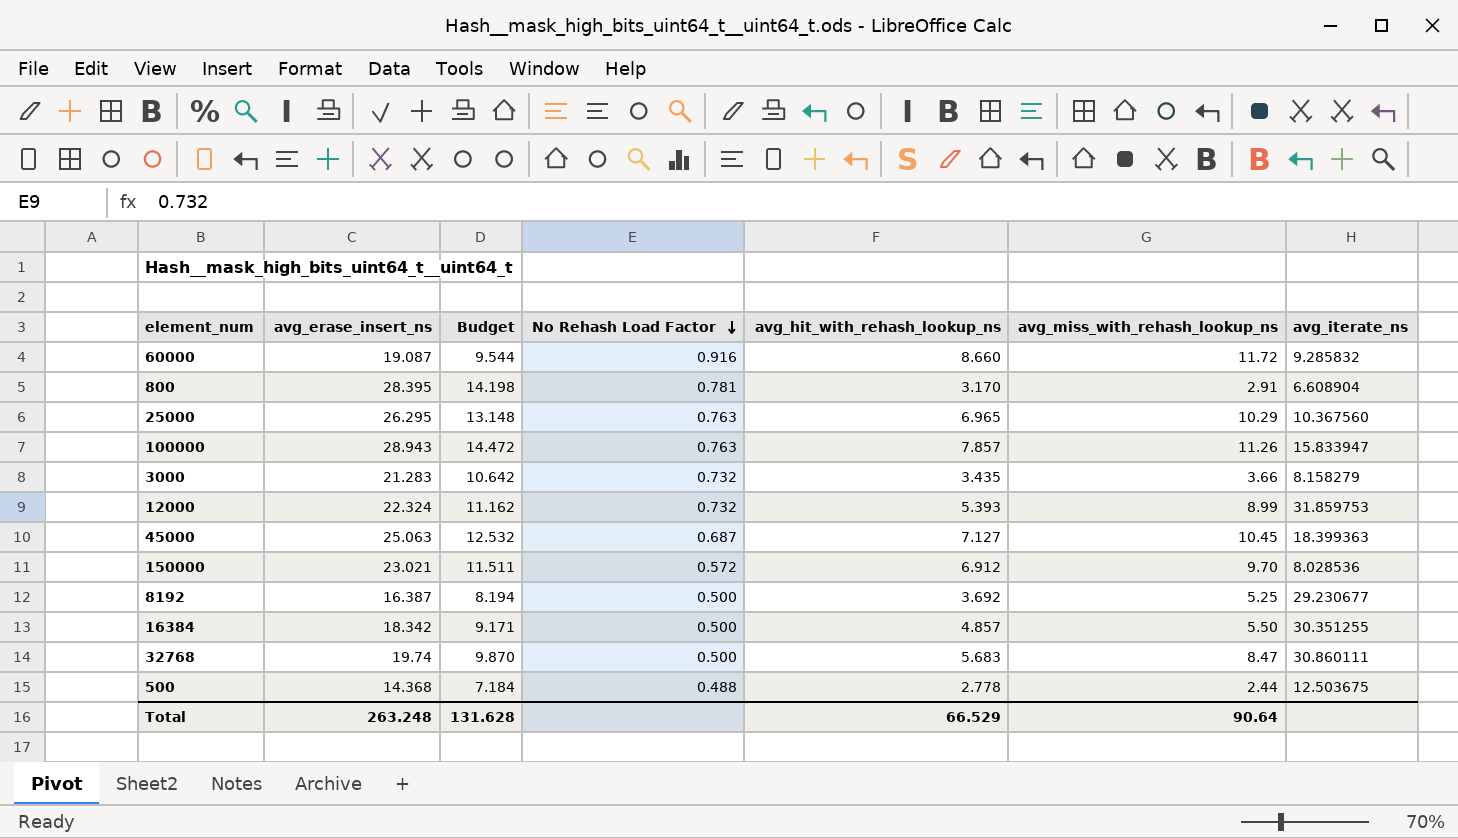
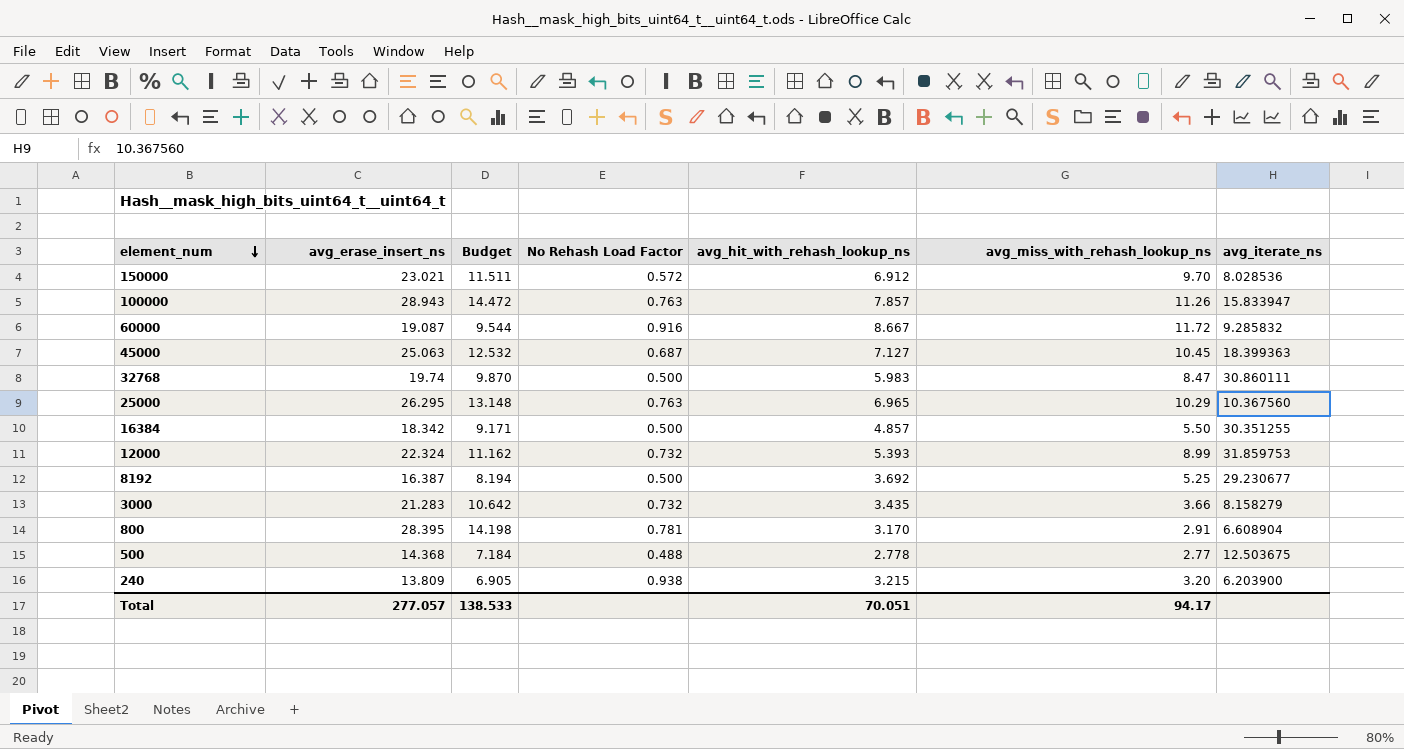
row order: No Rehash Load Factor descending -> element_num descending
60000 | avg_hit_with_rehash_lookup_ns: 8.660 -> 8.667
32768 | avg_hit_with_rehash_lookup_ns: 5.683 -> 5.983
500 | avg_miss_with_rehash_lookup_ns: 2.44 -> 2.77
row 240: none -> 13.809 | 6.905 | 0.938 | 3.215 | 3.20 | 6.203900
Total | avg_erase_insert_ns: 263.248 -> 277.057
Total | Budget: 131.628 -> 138.533
Total | avg_hit_with_rehash_lookup_ns: 66.529 -> 70.051
Total | avg_miss_with_rehash_lookup_ns: 90.64 -> 94.17

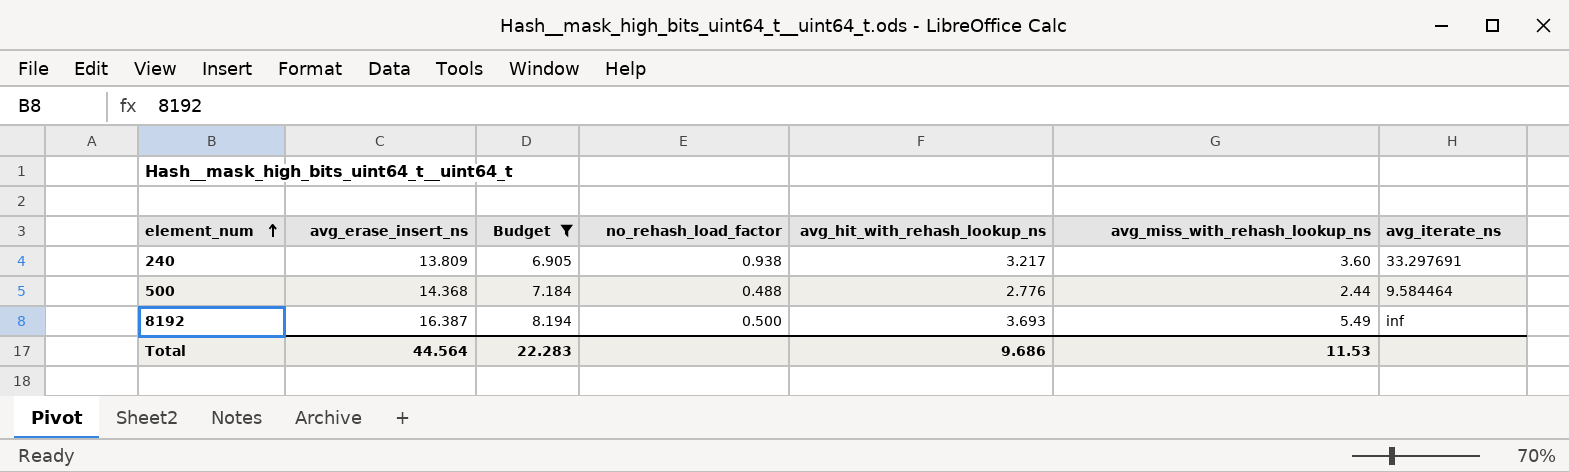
filter: none -> Budget <= 8.194
row order: element_num descending -> element_num ascending
column name: No Rehash Load Factor -> no_rehash_load_factor
240 | avg_hit_with_rehash_lookup_ns: 3.215 -> 3.217
240 | avg_miss_with_rehash_lookup_ns: 3.20 -> 3.60
240 | avg_iterate_ns: 6.203900 -> 33.297691
500 | avg_hit_with_rehash_lookup_ns: 2.778 -> 2.776
500 | avg_miss_with_rehash_lookup_ns: 2.77 -> 2.44
500 | avg_iterate_ns: 12.503675 -> 9.584464
8192 | avg_hit_with_rehash_lookup_ns: 3.692 -> 3.693
8192 | avg_miss_with_rehash_lookup_ns: 5.25 -> 5.49
8192 | avg_iterate_ns: 29.230677 -> inf
Total | avg_erase_insert_ns: 277.057 -> 44.564
Total | Budget: 138.533 -> 22.283
Total | avg_hit_with_rehash_lookup_ns: 70.051 -> 9.686
Total | avg_miss_with_rehash_lookup_ns: 94.17 -> 11.53

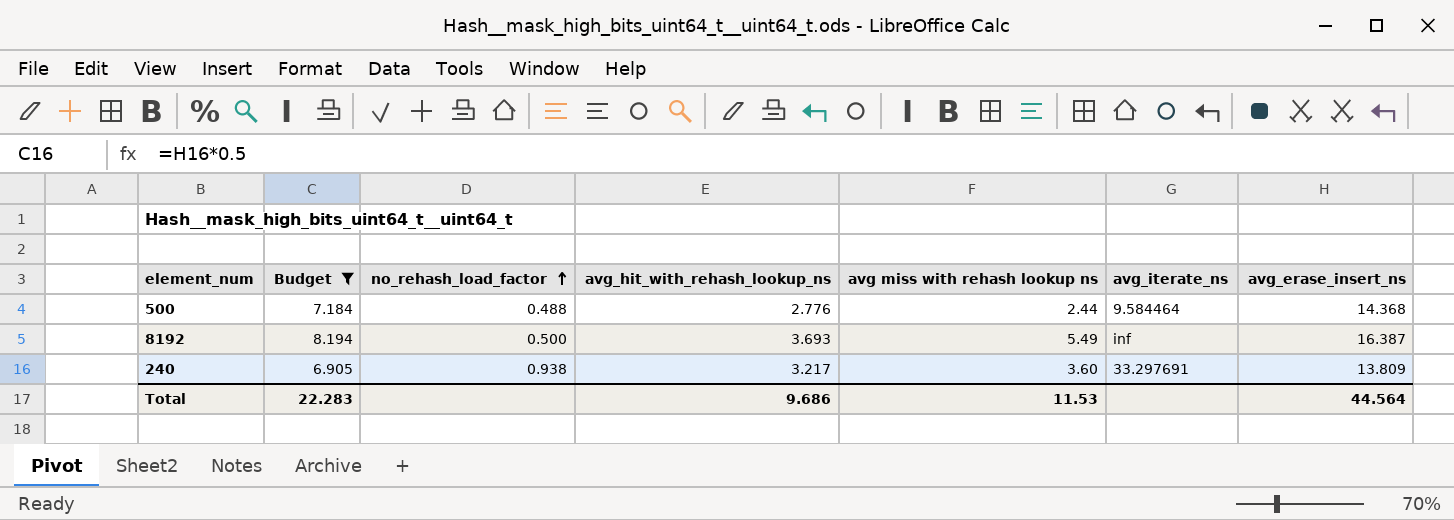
row order: element_num ascending -> no_rehash_load_factor ascending
column name: avg_miss_with_rehash_lookup_ns -> avg miss with rehash lookup ns
column avg_erase_insert_ns | position: 2 -> 7

